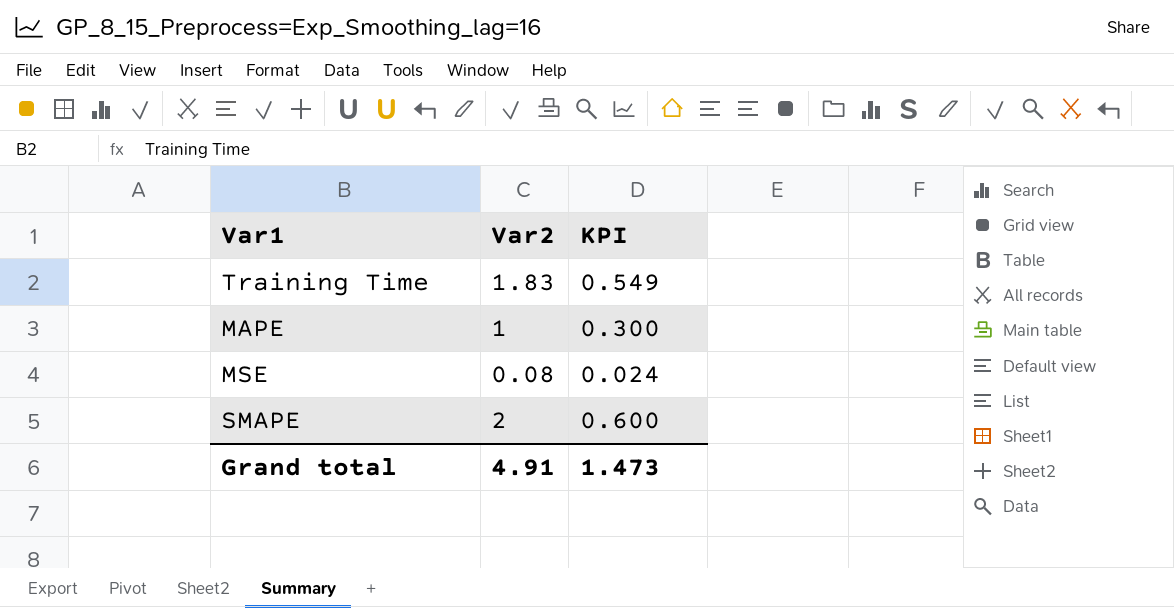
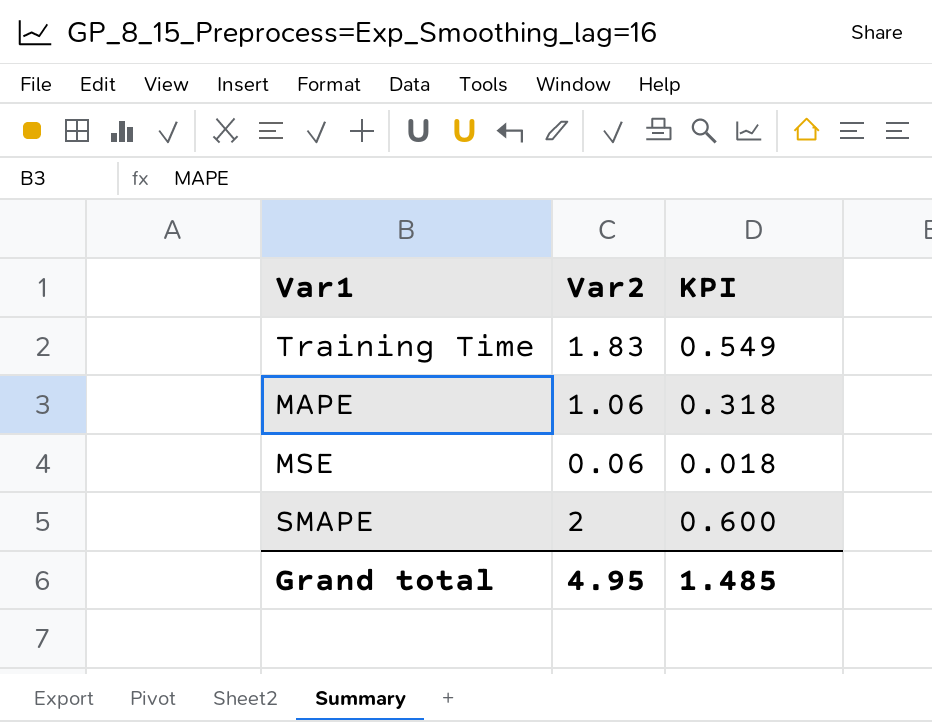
MAPE | Var2: 1 -> 1.06
MAPE | KPI: 0.300 -> 0.318
MSE | Var2: 0.08 -> 0.06
MSE | KPI: 0.024 -> 0.018
Grand total | Var2: 4.91 -> 4.95
Grand total | KPI: 1.473 -> 1.485

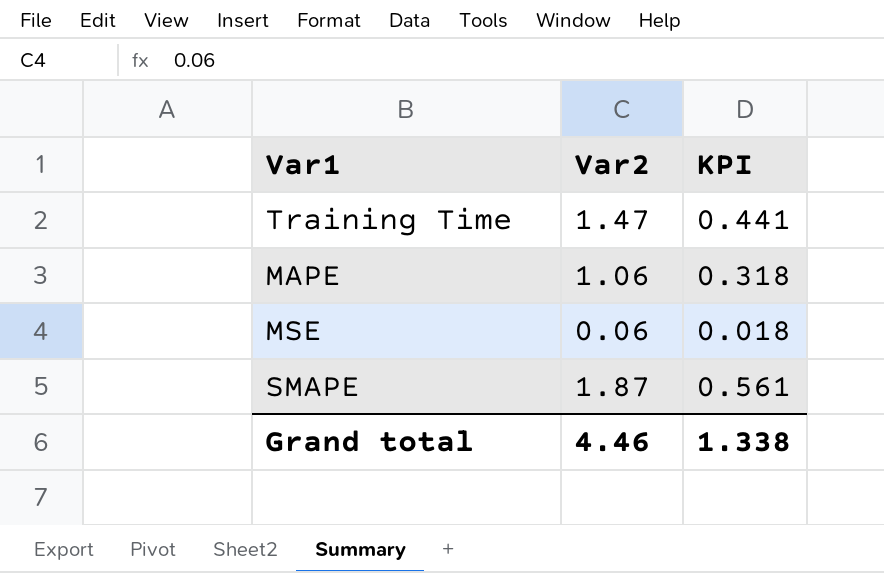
Training Time | Var2: 1.83 -> 1.47
Training Time | KPI: 0.549 -> 0.441
SMAPE | Var2: 2 -> 1.87
SMAPE | KPI: 0.600 -> 0.561
Grand total | Var2: 4.95 -> 4.46
Grand total | KPI: 1.485 -> 1.338

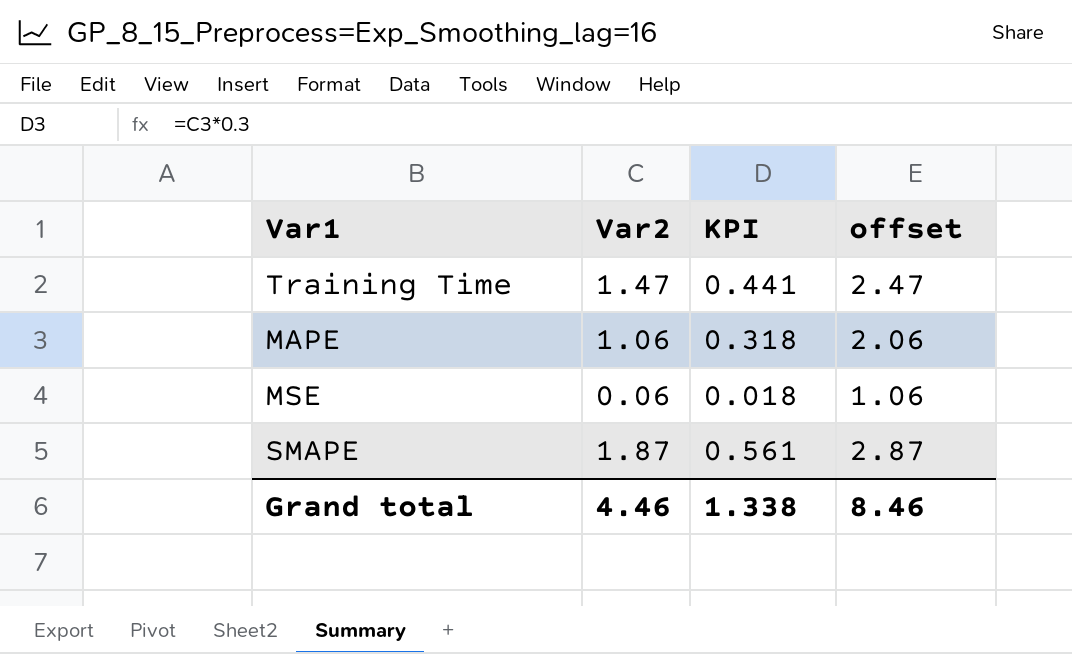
column offset | formula: none -> [Var2] + 1

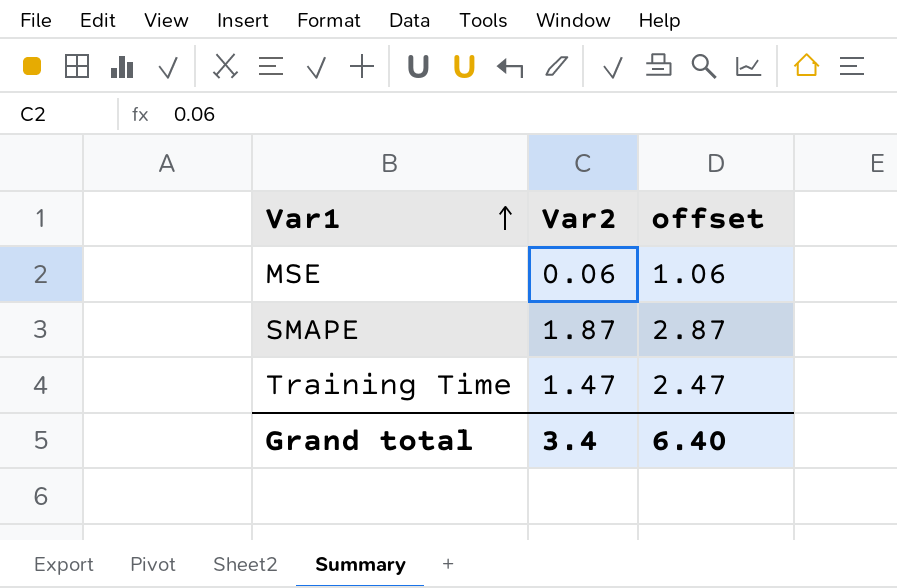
row order: none -> Var1 ascending
column KPI | formula: [Var2] * 0.3 -> none
row MAPE: 1.06 | 0.318 | 2.06 -> none
Grand total | Var2: 4.46 -> 3.4
Grand total | offset: 8.46 -> 6.40

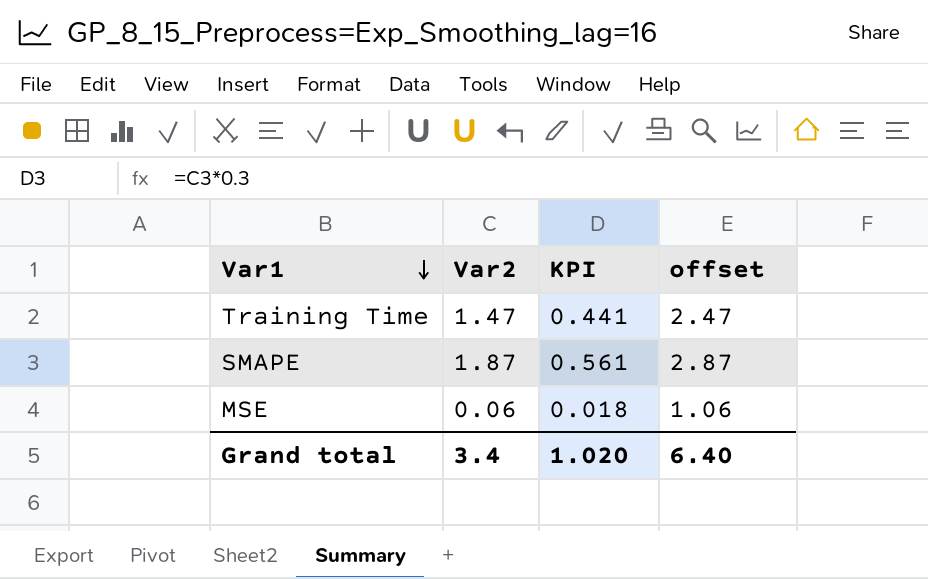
row order: Var1 ascending -> Var1 descending
column KPI | formula: none -> [Var2] * 0.3

